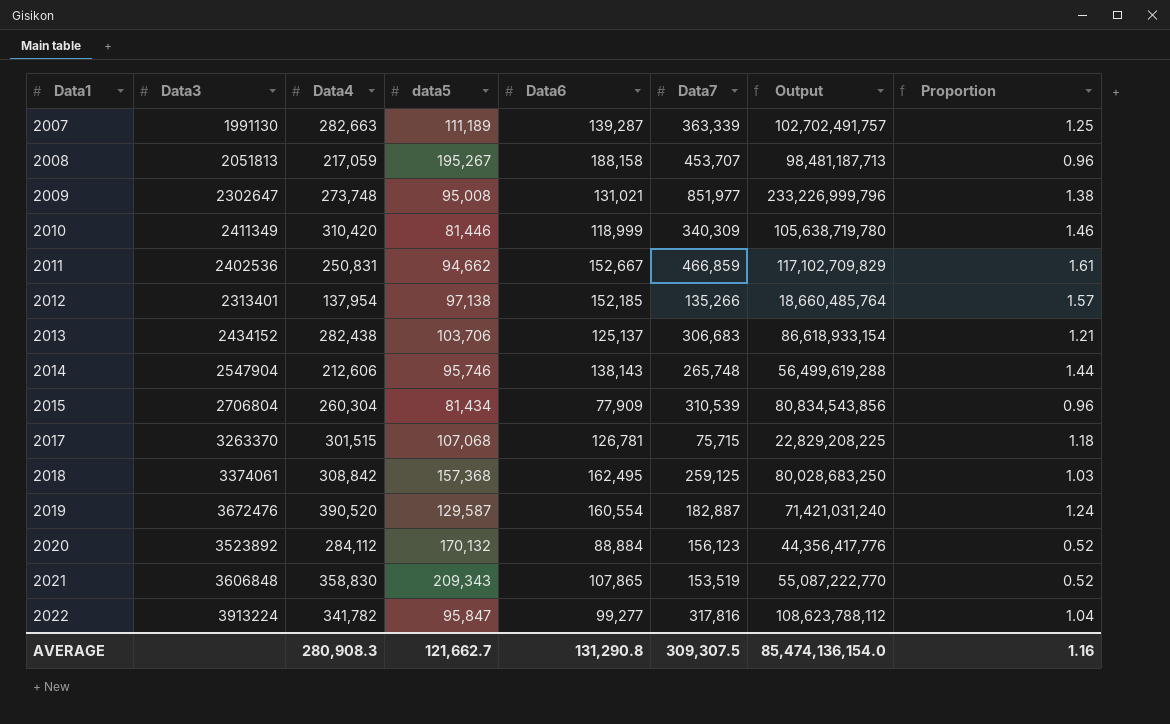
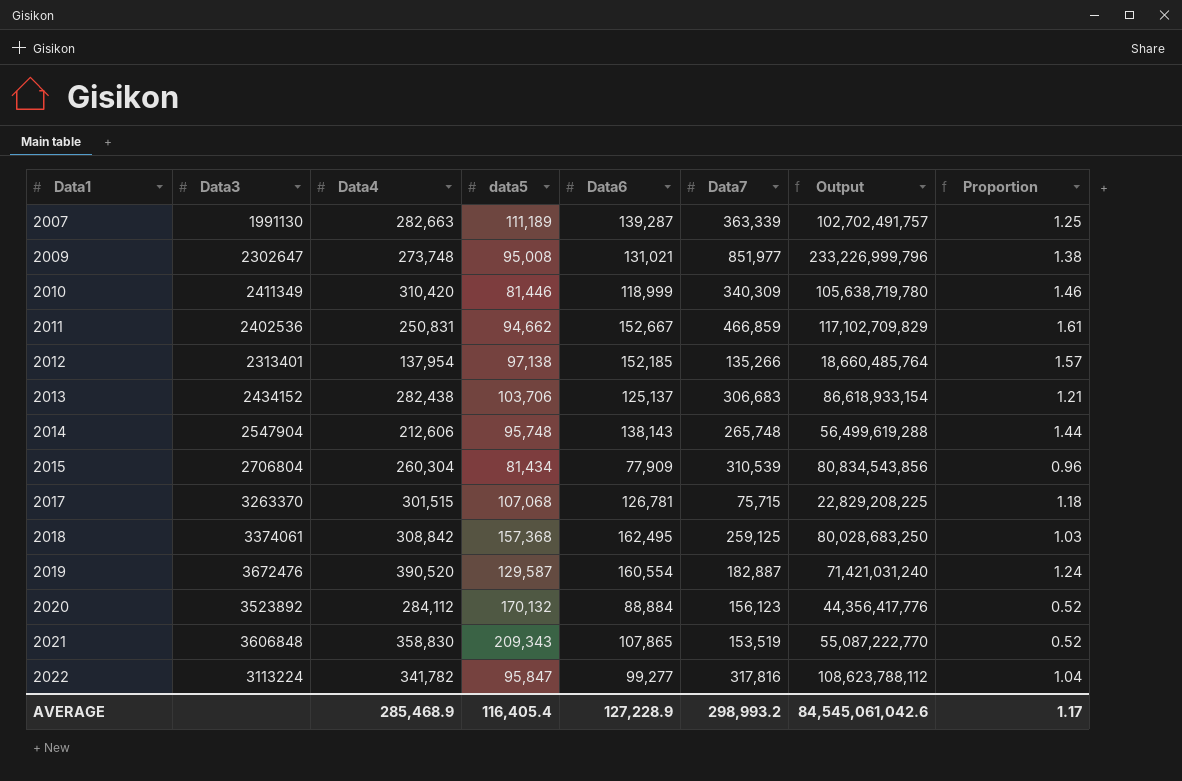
row 2008: 2051813 | 217,059 | 195,267 | 188,158 | 453,707 | 98,481,187,713 | 0.96 -> none
2014 | data5: 95,746 -> 95,748
2022 | Data3: 3913224 -> 3113224
AVERAGE | Data4: 280,908.3 -> 285,468.9
AVERAGE | data5: 121,662.7 -> 116,405.4
AVERAGE | Data6: 131,290.8 -> 127,228.9
AVERAGE | Data7: 309,307.5 -> 298,993.2
AVERAGE | Output: 85,474,136,154.0 -> 84,545,061,042.6
AVERAGE | Proportion: 1.16 -> 1.17

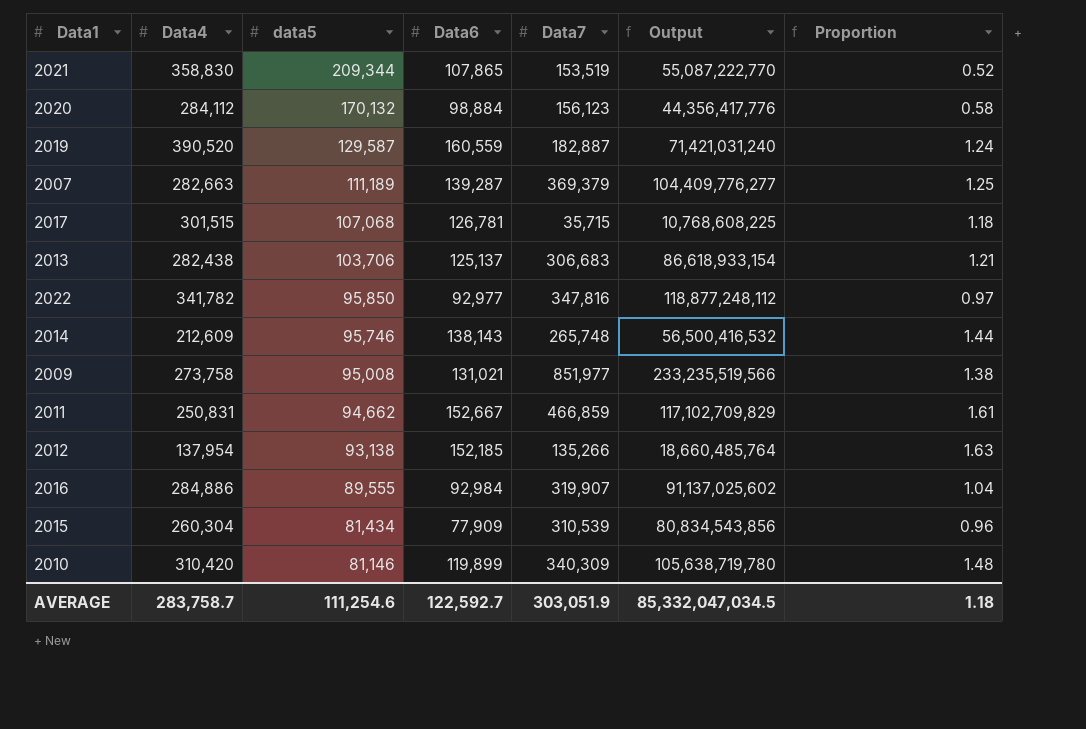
row order: Data1 ascending -> data5 descending
column Data3 | position: 2 -> none
row 2018: 3374061 | 308,842 | 157,368 | 162,495 | 259,125 | 80,028,683,250 | 1.03 -> none
2021 | data5: 209,343 -> 209,344
2020 | Data6: 88,884 -> 98,884
2020 | Proportion: 0.52 -> 0.58
2019 | Data6: 160,554 -> 160,559
2007 | Data7: 363,339 -> 369,379
2007 | Output: 102,702,491,757 -> 104,409,776,277
2017 | Data7: 75,715 -> 35,715
2017 | Output: 22,829,208,225 -> 10,768,608,225
2022 | data5: 95,847 -> 95,850
2022 | Data6: 99,277 -> 92,977
2022 | Data7: 317,816 -> 347,816
2022 | Output: 108,623,788,112 -> 118,877,248,112
2022 | Proportion: 1.04 -> 0.97
2014 | Data4: 212,606 -> 212,609
2014 | data5: 95,748 -> 95,746
2014 | Output: 56,499,619,288 -> 56,500,416,532
2009 | Data4: 273,748 -> 273,758
2009 | Output: 233,226,999,796 -> 233,235,519,566
2012 | data5: 97,138 -> 93,138
2012 | Proportion: 1.57 -> 1.63
row 2016: none -> 284,886 | 89,555 | 92,984 | 319,907 | 91,137,025,602 | 1.04
2010 | data5: 81,446 -> 81,146
2010 | Data6: 118,999 -> 119,899
2010 | Proportion: 1.46 -> 1.48
AVERAGE | Data4: 285,468.9 -> 283,758.7
AVERAGE | data5: 116,405.4 -> 111,254.6
AVERAGE | Data6: 127,228.9 -> 122,592.7
AVERAGE | Data7: 298,993.2 -> 303,051.9
AVERAGE | Output: 84,545,061,042.6 -> 85,332,047,034.5
AVERAGE | Proportion: 1.17 -> 1.18

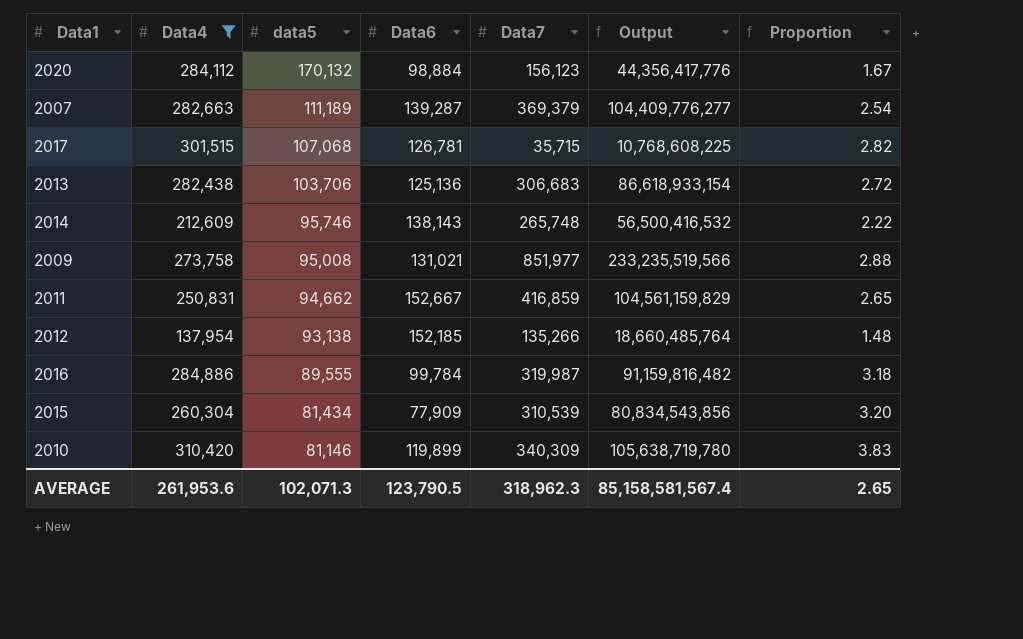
filter: none -> Data4 <= 310,420
column Proportion | formula: [Data6] / [data5] -> [Data4] / [data5]
2013 | Data6: 125,137 -> 125,136
2011 | Data7: 466,859 -> 416,859
2011 | Output: 117,102,709,829 -> 104,561,159,829
2016 | Data6: 92,984 -> 99,784
2016 | Data7: 319,907 -> 319,987
2016 | Output: 91,137,025,602 -> 91,159,816,482
AVERAGE | Data4: 283,758.7 -> 261,953.6
AVERAGE | data5: 111,254.6 -> 102,071.3
AVERAGE | Data6: 122,592.7 -> 123,790.5
AVERAGE | Data7: 303,051.9 -> 318,962.3
AVERAGE | Output: 85,332,047,034.5 -> 85,158,581,567.4
AVERAGE | Proportion: 1.18 -> 2.65

